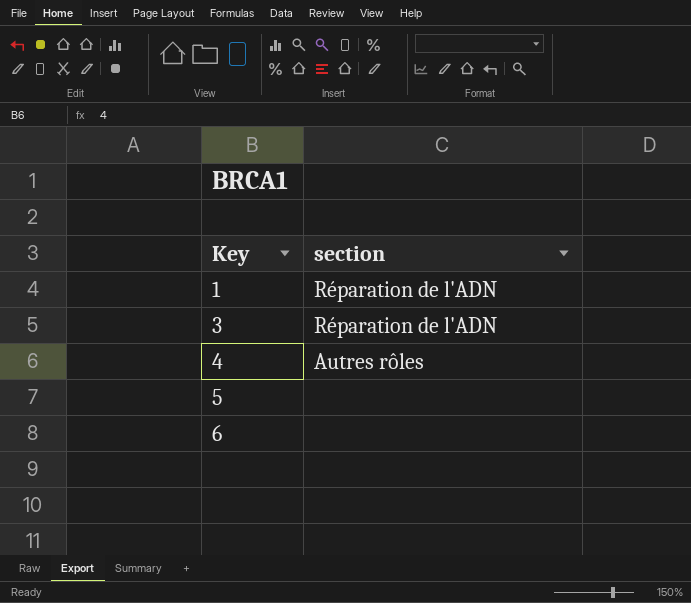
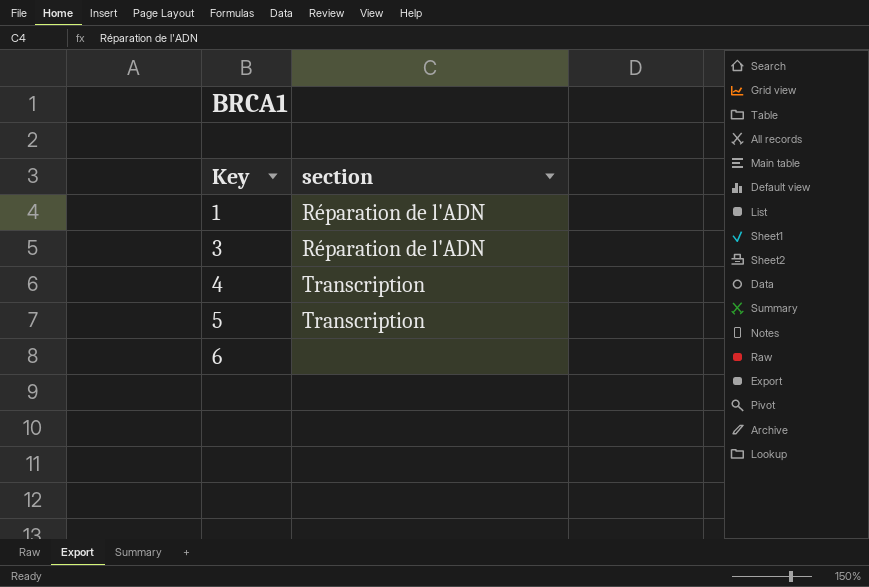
4 | section: Autres rôles -> Transcription
5 | section: none -> Transcription

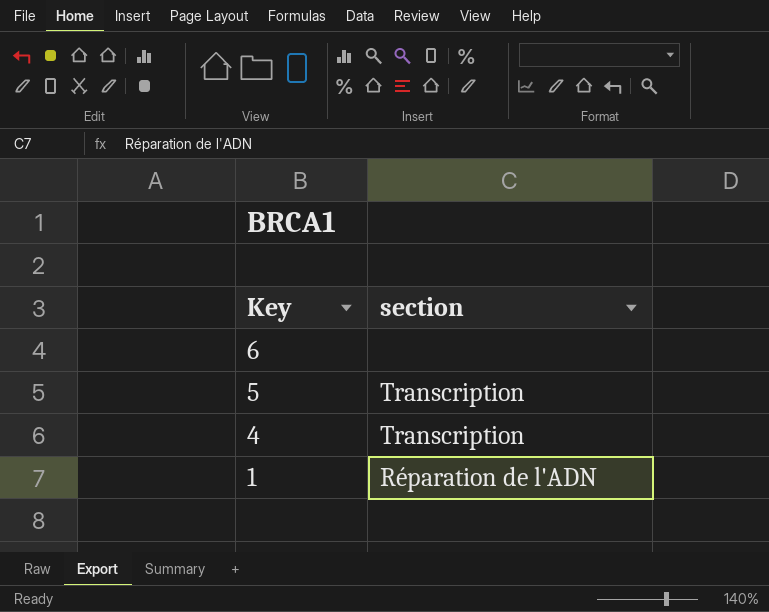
row order: Key ascending -> Key descending
row 3: Réparation de l'ADN -> none

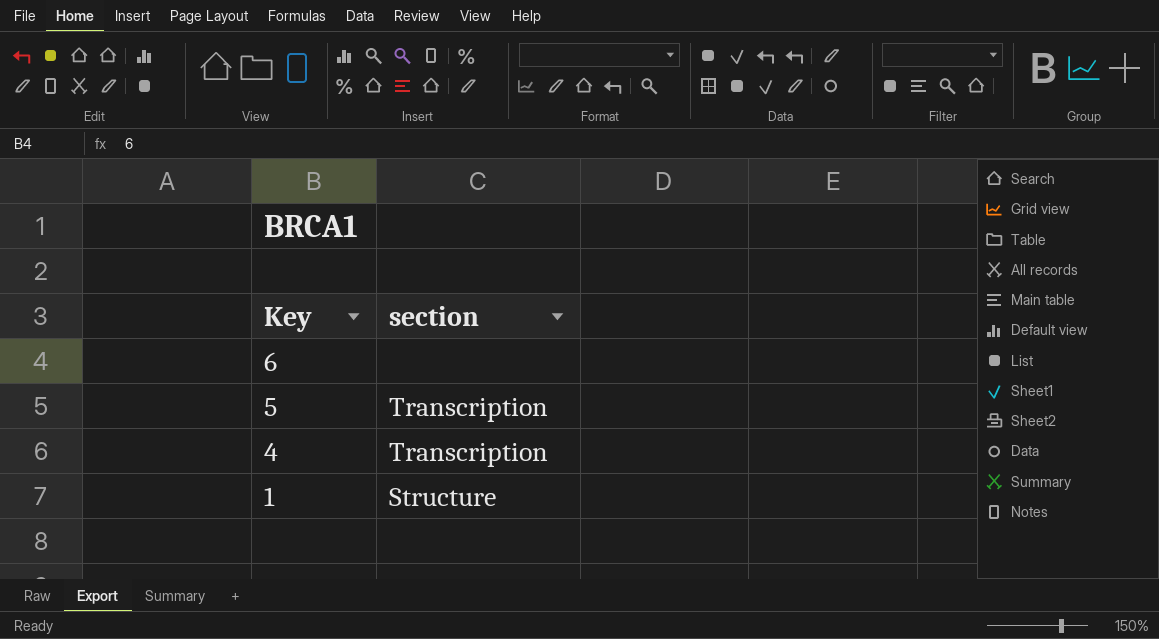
1 | section: Réparation de l'ADN -> Structure

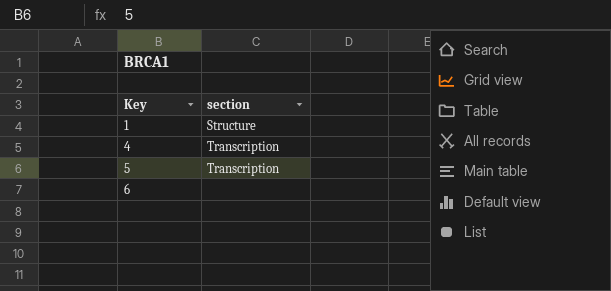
row order: Key descending -> Key ascending

